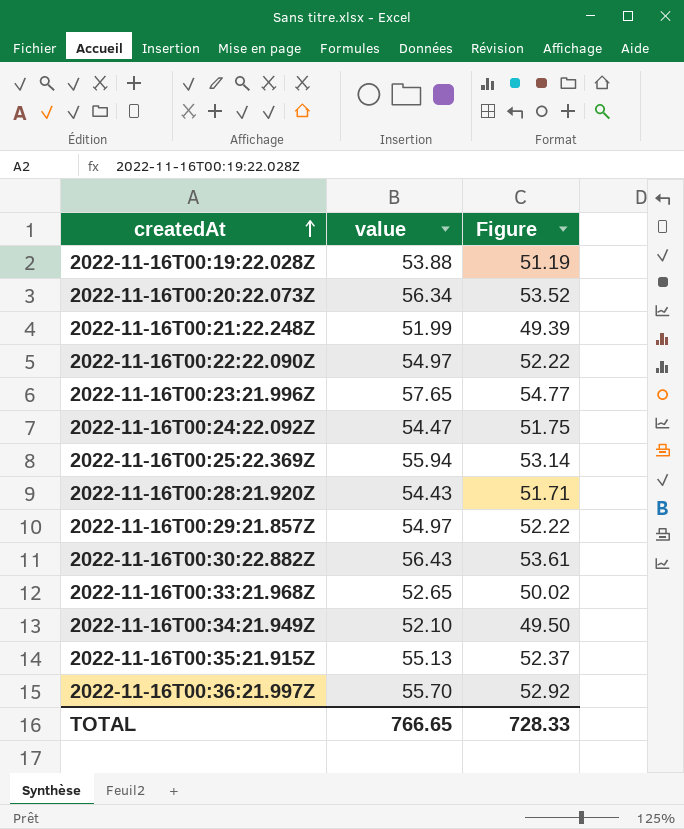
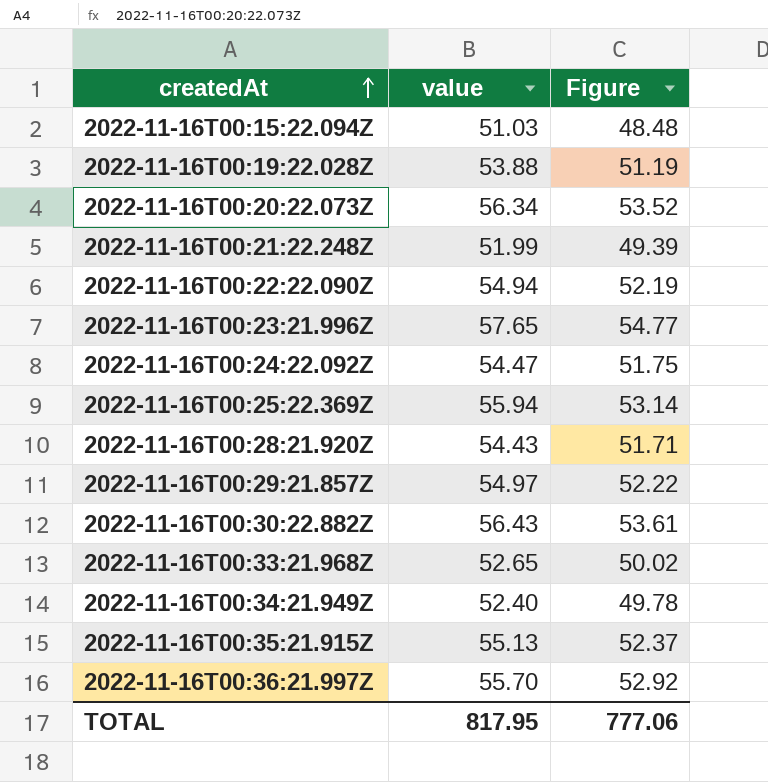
row 2022-11-16T00:15:22.094Z: none -> 51.03 | 48.48
2022-11-16T00:22:22.090Z | value: 54.97 -> 54.94
2022-11-16T00:22:22.090Z | Figure: 52.22 -> 52.19
2022-11-16T00:34:21.949Z | value: 52.10 -> 52.40
2022-11-16T00:34:21.949Z | Figure: 49.50 -> 49.78
TOTAL | value: 766.65 -> 817.95
TOTAL | Figure: 728.33 -> 777.06

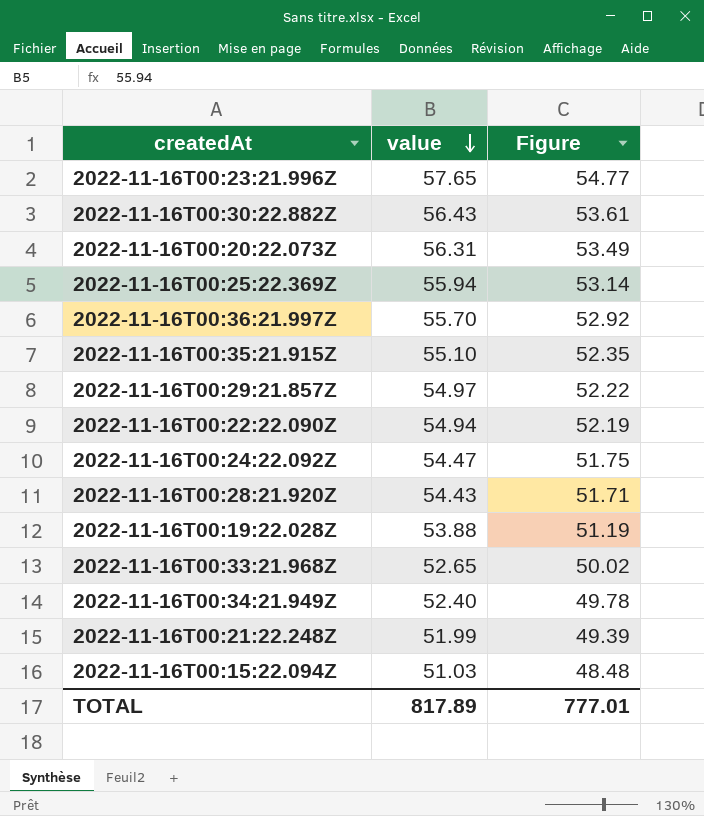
row order: createdAt ascending -> value descending
2022-11-16T00:20:22.073Z | value: 56.34 -> 56.31
2022-11-16T00:20:22.073Z | Figure: 53.52 -> 53.49
2022-11-16T00:35:21.915Z | value: 55.13 -> 55.10
2022-11-16T00:35:21.915Z | Figure: 52.37 -> 52.35
TOTAL | value: 817.95 -> 817.89
TOTAL | Figure: 777.06 -> 777.01

